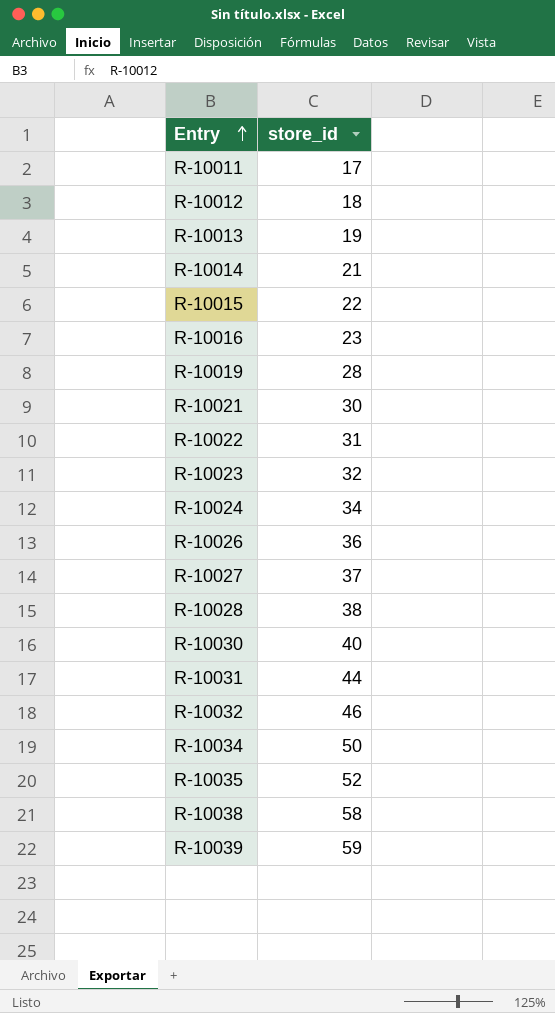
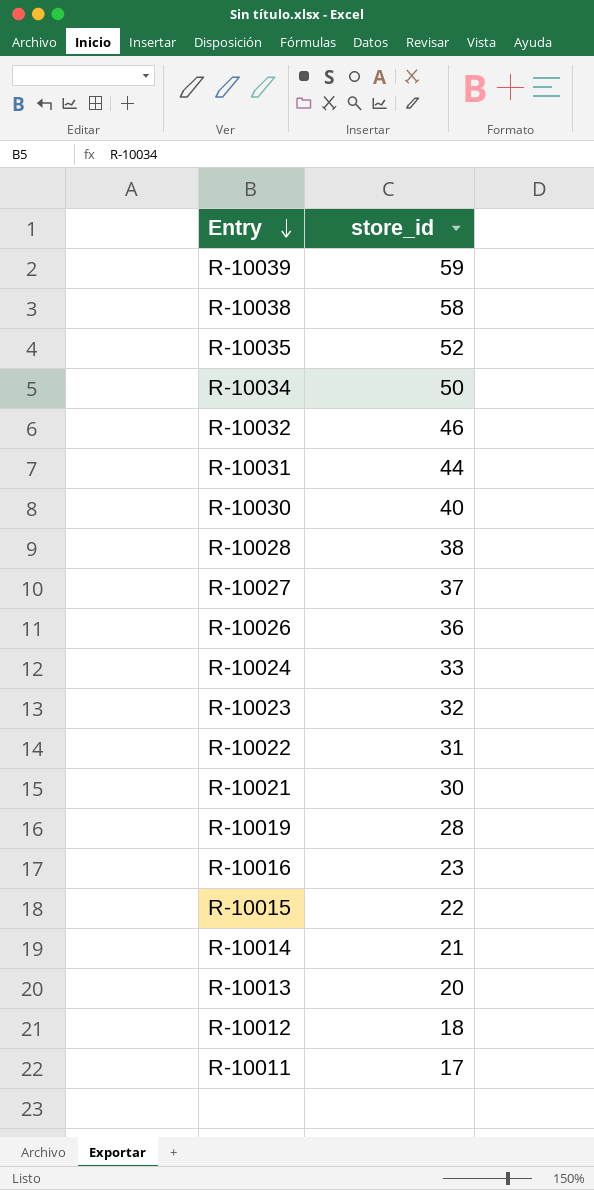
row order: Entry ascending -> Entry descending
R-10024 | store_id: 34 -> 33
R-10013 | store_id: 19 -> 20

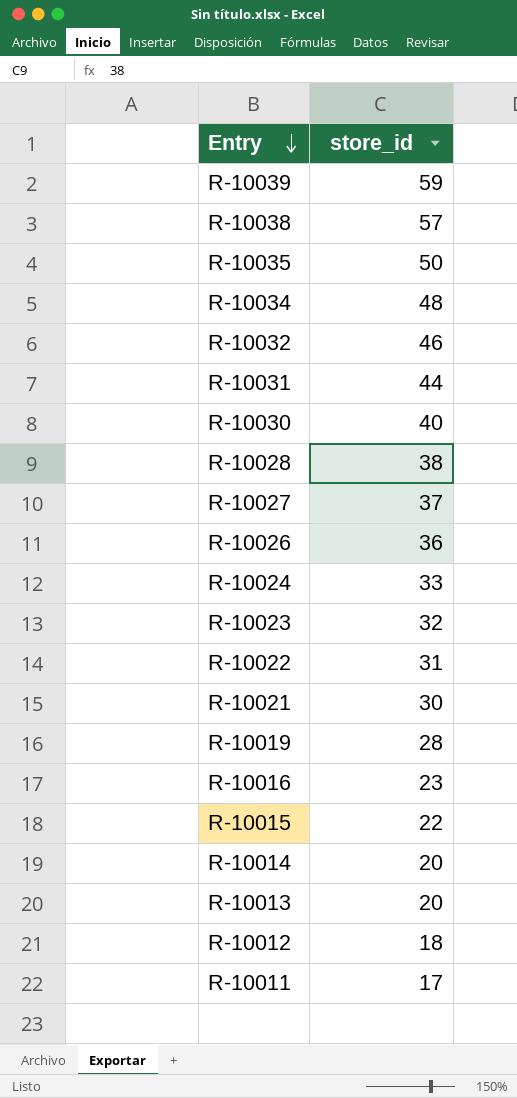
R-10038 | store_id: 58 -> 57
R-10035 | store_id: 52 -> 50
R-10034 | store_id: 50 -> 48
R-10014 | store_id: 21 -> 20

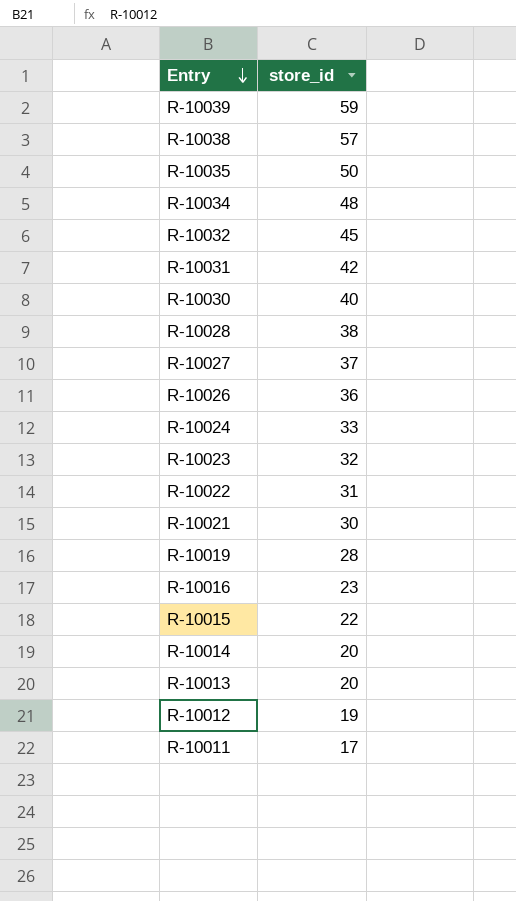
R-10032 | store_id: 46 -> 45
R-10031 | store_id: 44 -> 42
R-10012 | store_id: 18 -> 19

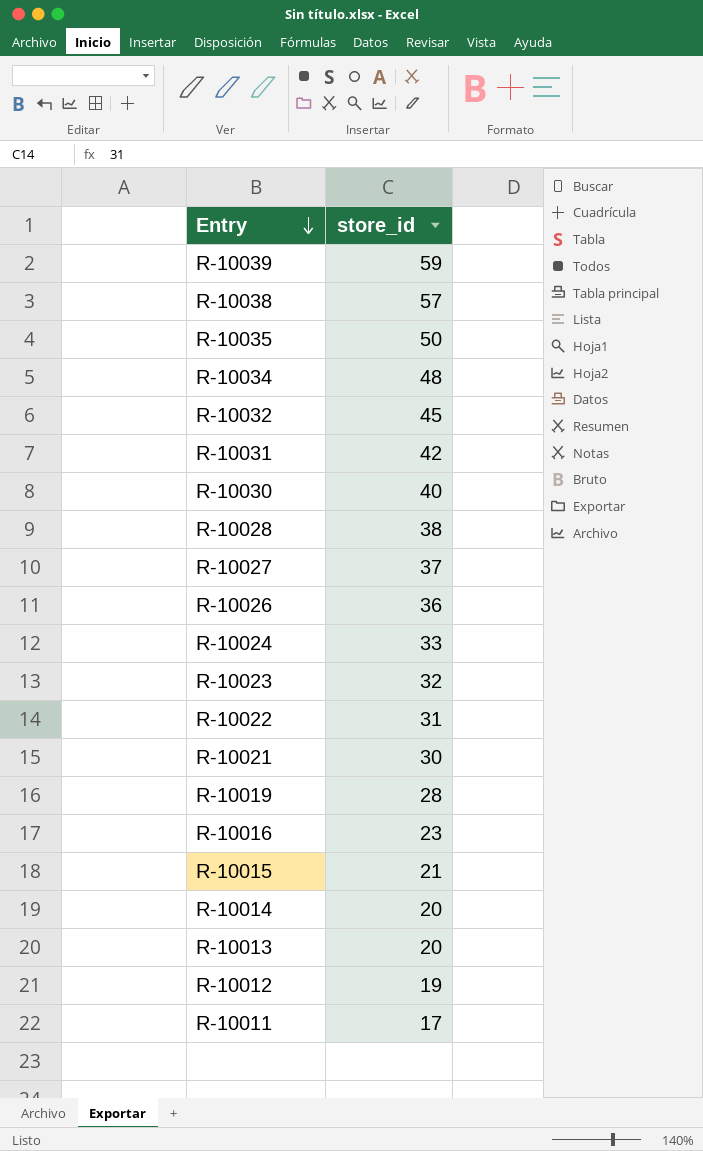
R-10015 | store_id: 22 -> 21

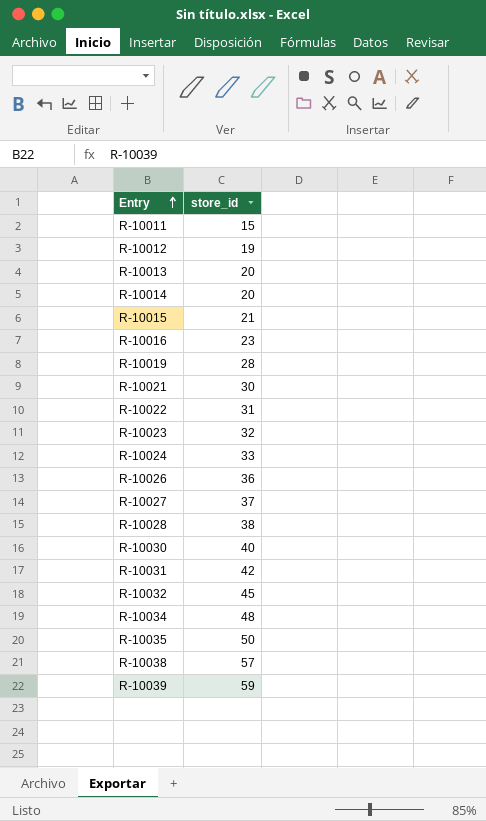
row order: Entry descending -> Entry ascending
R-10011 | store_id: 17 -> 15

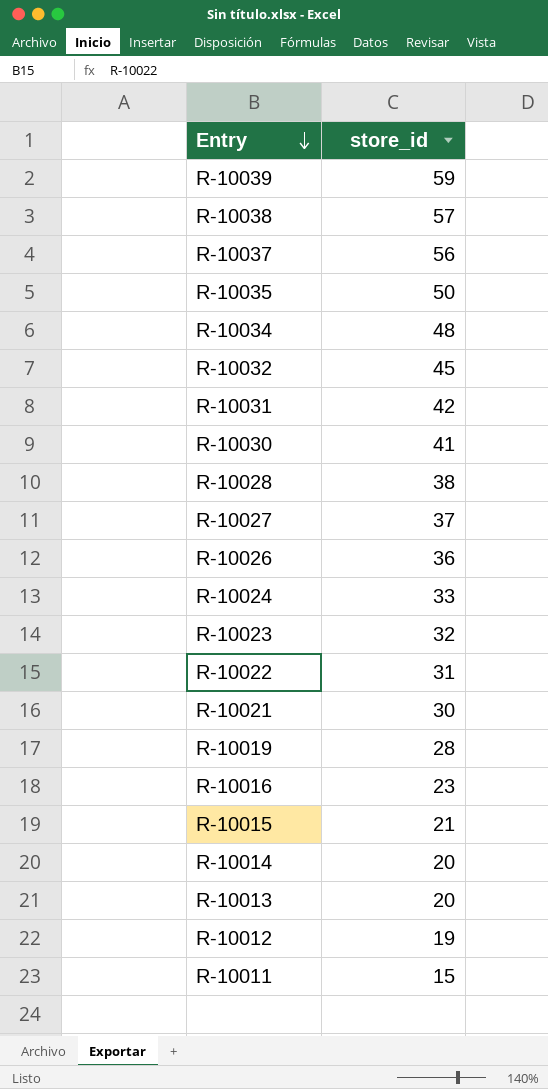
row order: Entry ascending -> Entry descending
row R-10037: none -> 56
R-10030 | store_id: 40 -> 41

